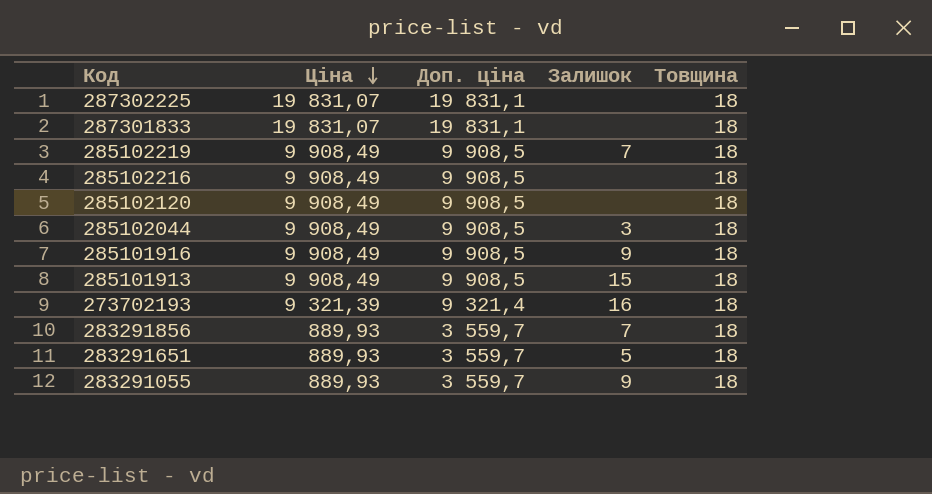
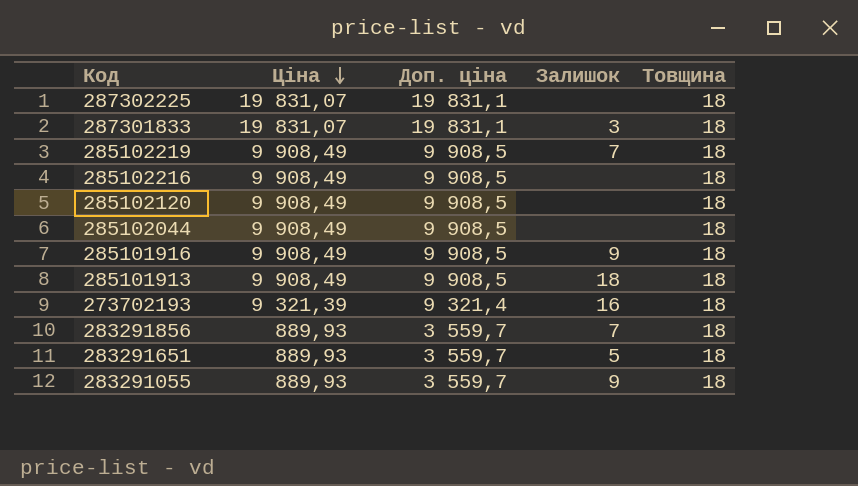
287301833 | Залишок: none -> 3
285102044 | Залишок: 3 -> none
285101913 | Залишок: 15 -> 18

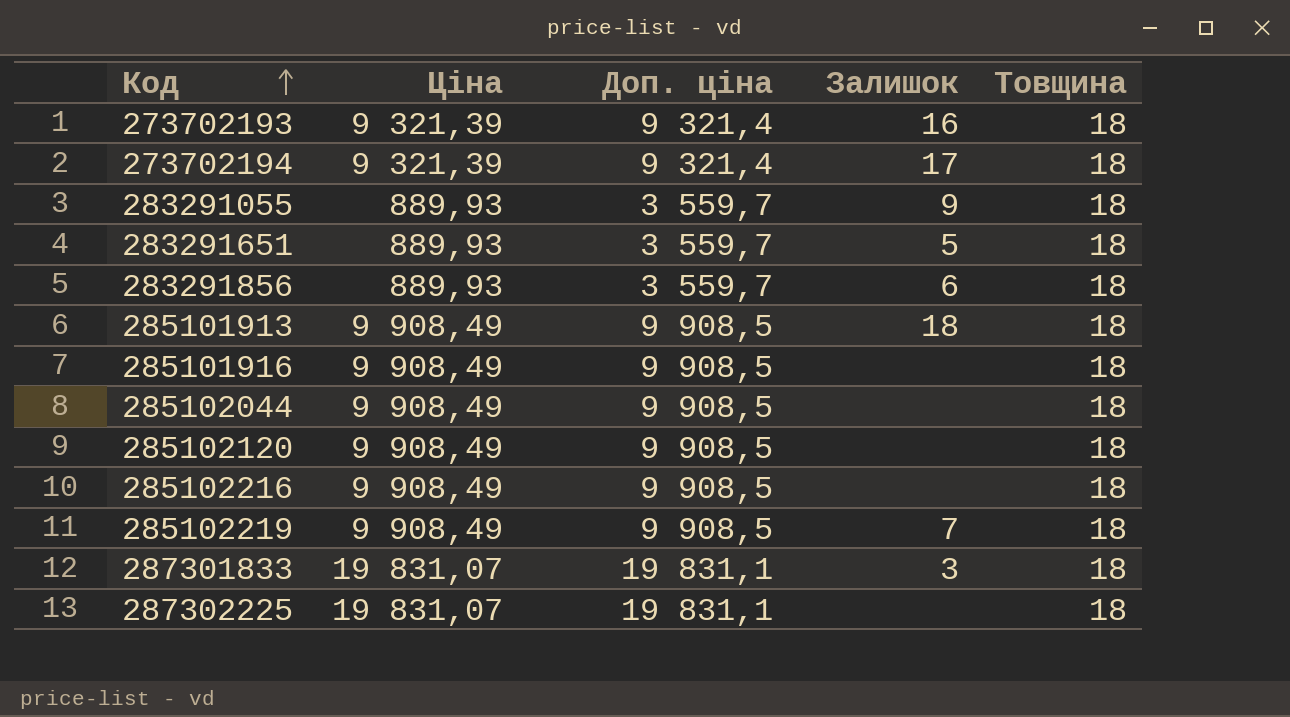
row order: Ціна descending -> Код ascending
row 273702194: none -> 9 321,39 | 9 321,4 | 17 | 18
283291856 | Залишок: 7 -> 6
285101916 | Залишок: 9 -> none

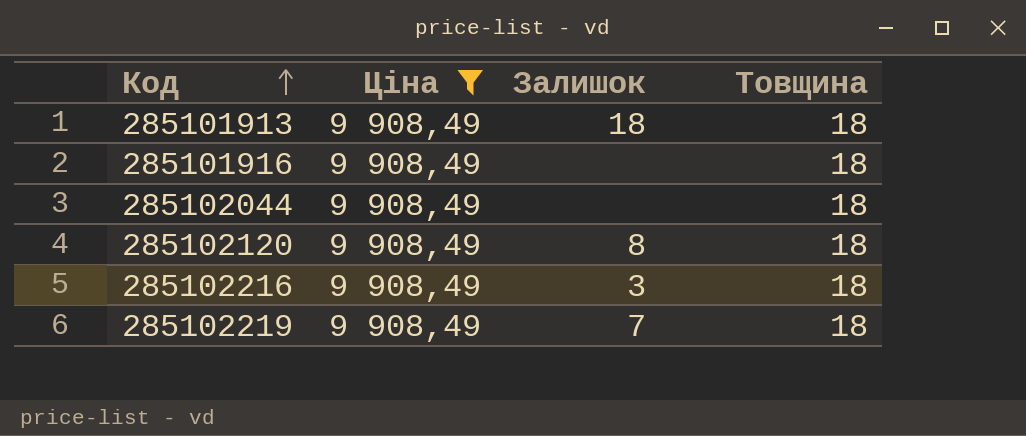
filter: none -> Ціна = 9 908,49
column Доп. ціна | position: 3 -> none
285102120 | Залишок: none -> 8
285102216 | Залишок: none -> 3

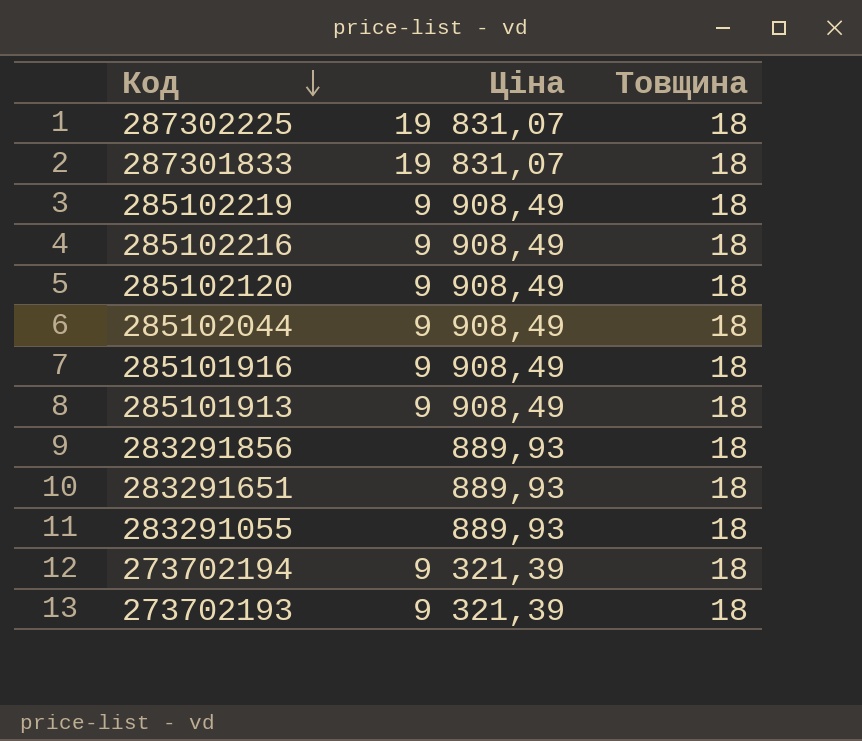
filter: Ціна = 9 908,49 -> none
row order: Код ascending -> Код descending
column Залишок | position: 3 -> none

